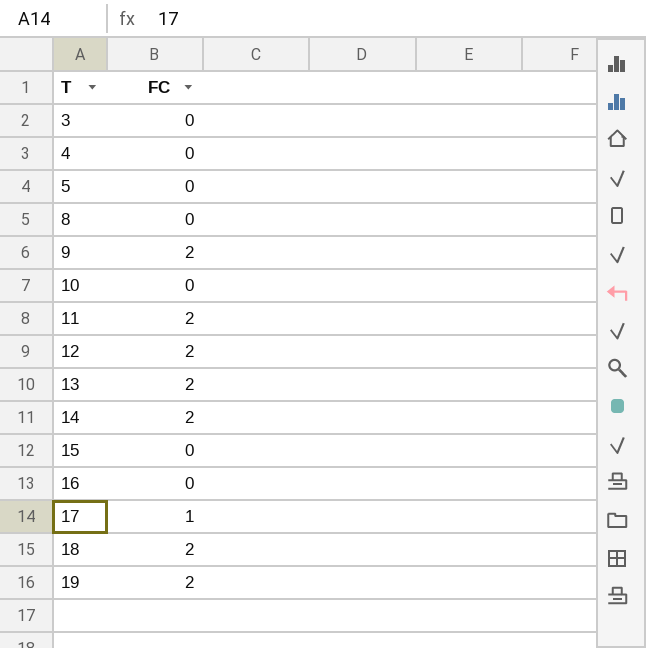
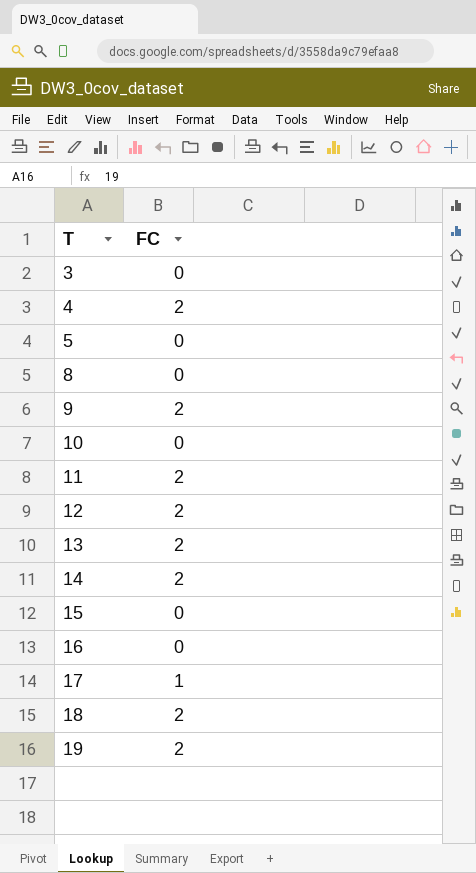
4 | FC: 0 -> 2

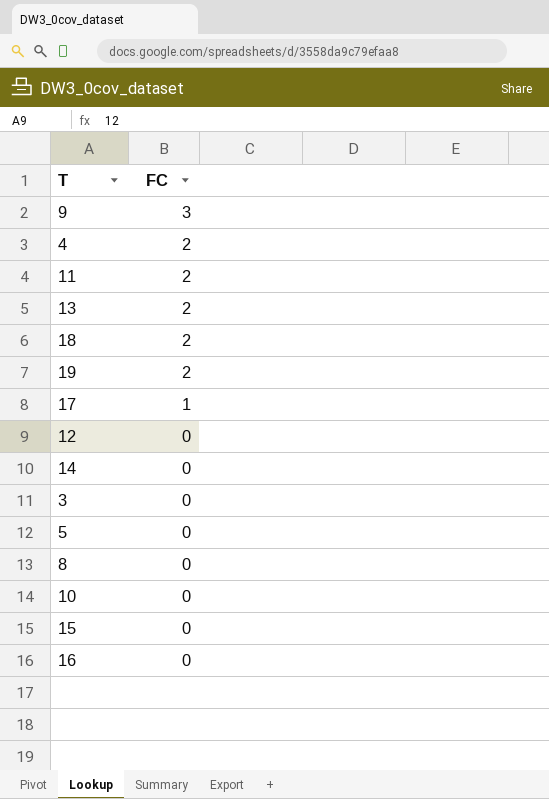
row order: T ascending -> FC descending
9 | FC: 2 -> 3
12 | FC: 2 -> 0
14 | FC: 2 -> 0

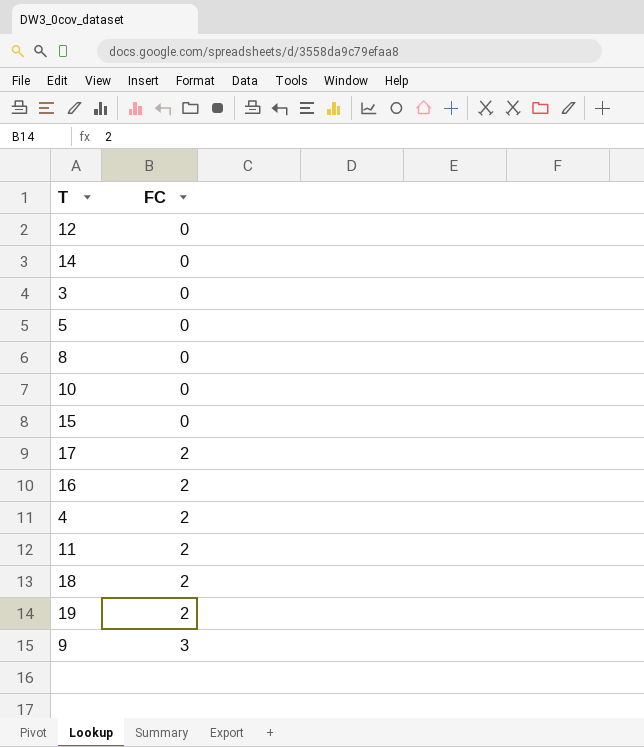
row order: FC descending -> FC ascending
row 13: 2 -> none
17 | FC: 1 -> 2
16 | FC: 0 -> 2

